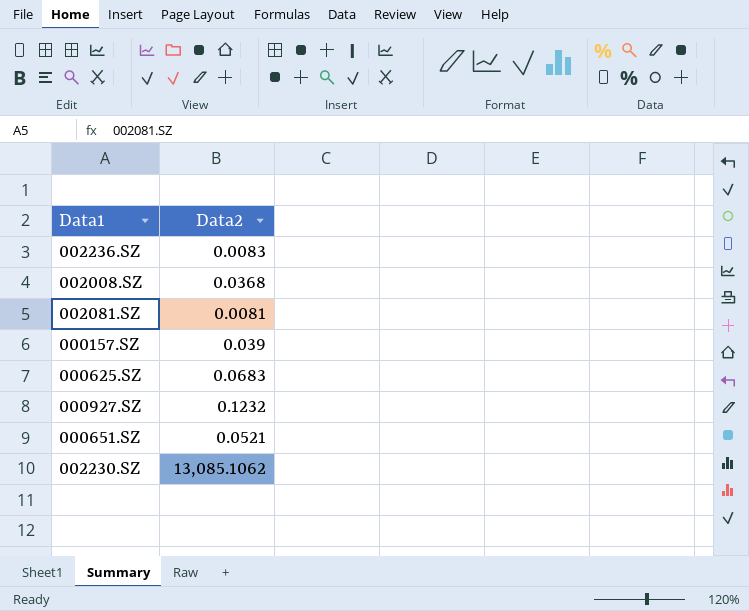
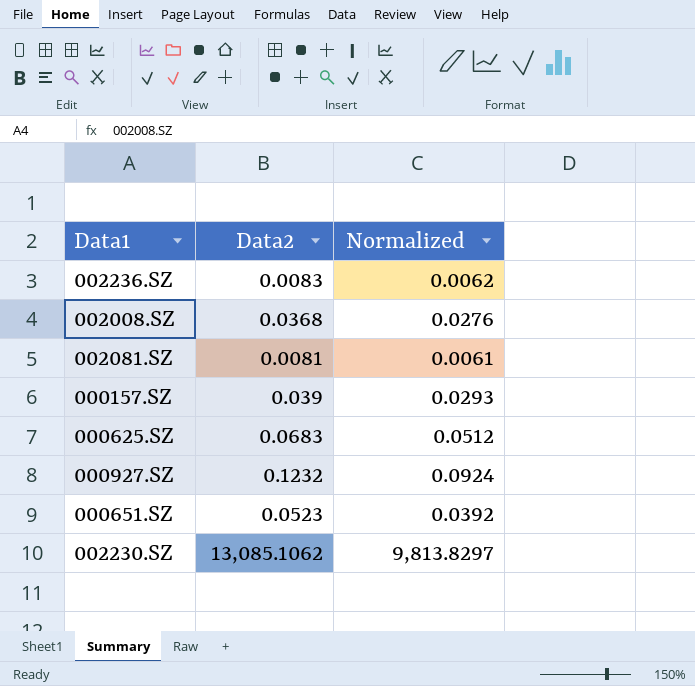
column Normalized | formula: none -> [Data2] * 0.75
000651.SZ | Data2: 0.0521 -> 0.0523

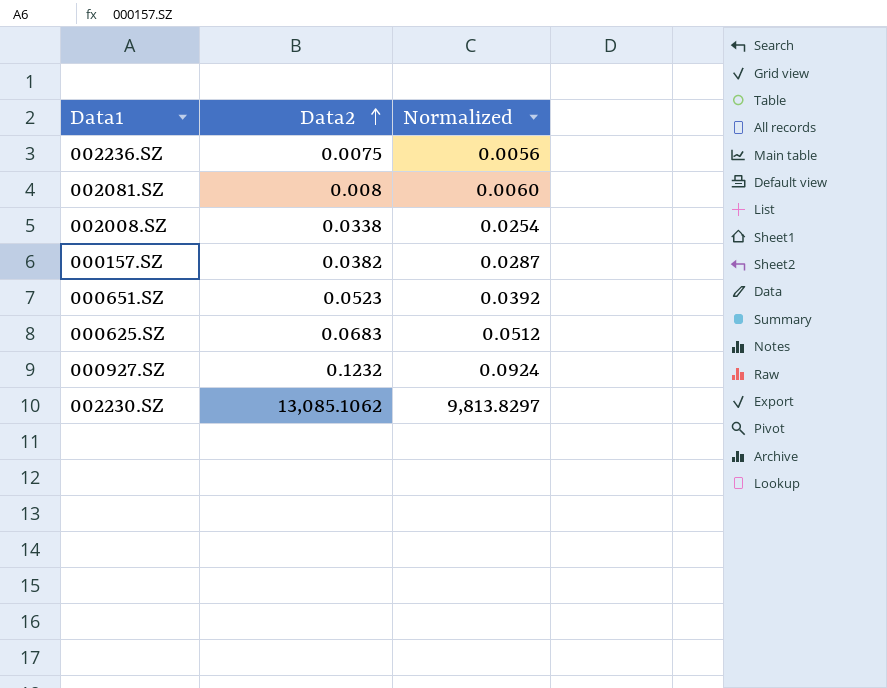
row order: none -> Data2 ascending
002236.SZ | Data2: 0.0083 -> 0.0075
002236.SZ | Normalized: 0.0062 -> 0.0056
002081.SZ | Data2: 0.0081 -> 0.008
002081.SZ | Normalized: 0.0061 -> 0.0060
002008.SZ | Data2: 0.0368 -> 0.0338
002008.SZ | Normalized: 0.0276 -> 0.0254
000157.SZ | Data2: 0.039 -> 0.0382
000157.SZ | Normalized: 0.0293 -> 0.0287

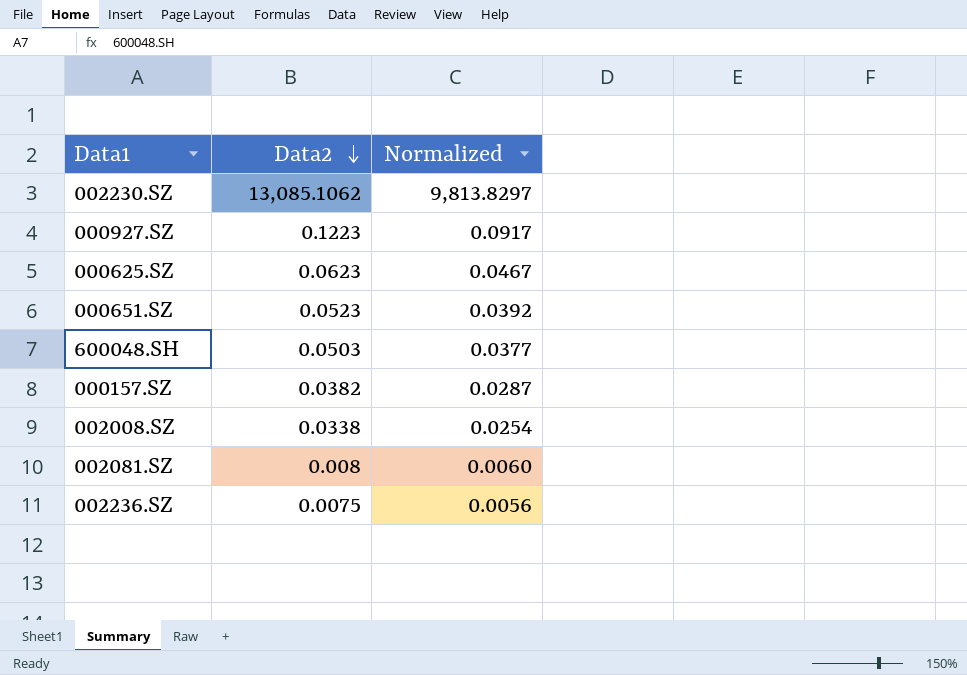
row order: Data2 ascending -> Data2 descending
000927.SZ | Data2: 0.1232 -> 0.1223
000927.SZ | Normalized: 0.0924 -> 0.0917
000625.SZ | Data2: 0.0683 -> 0.0623
000625.SZ | Normalized: 0.0512 -> 0.0467
row 600048.SH: none -> 0.0503 | 0.0377

